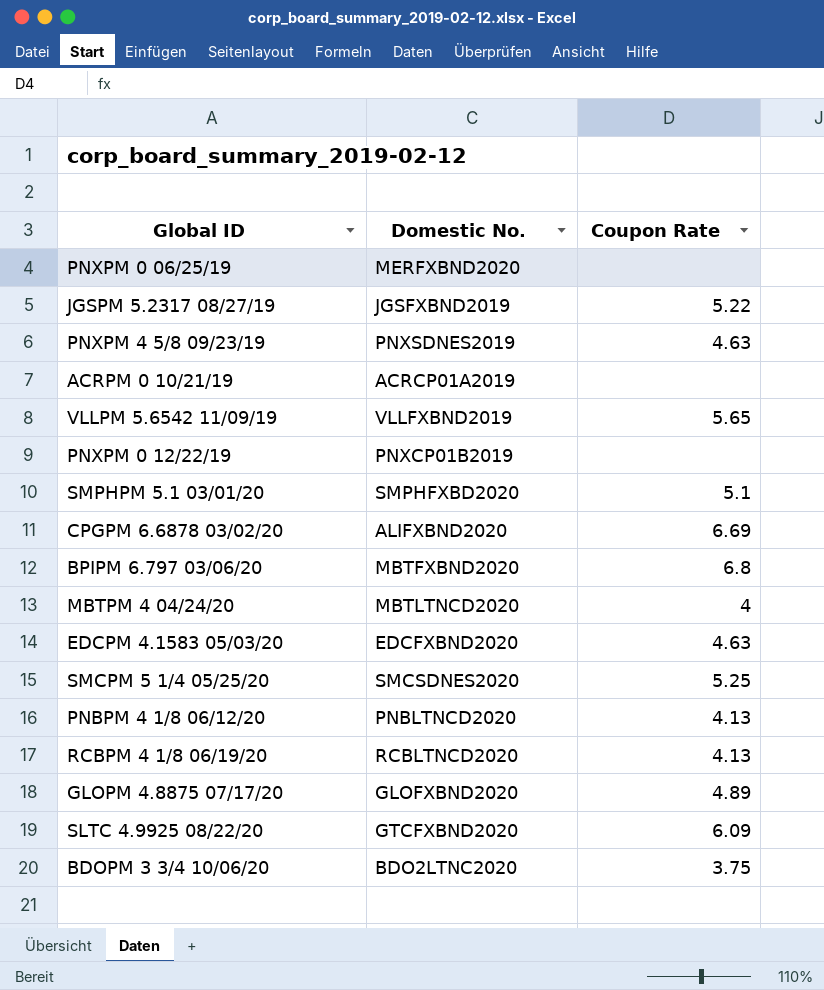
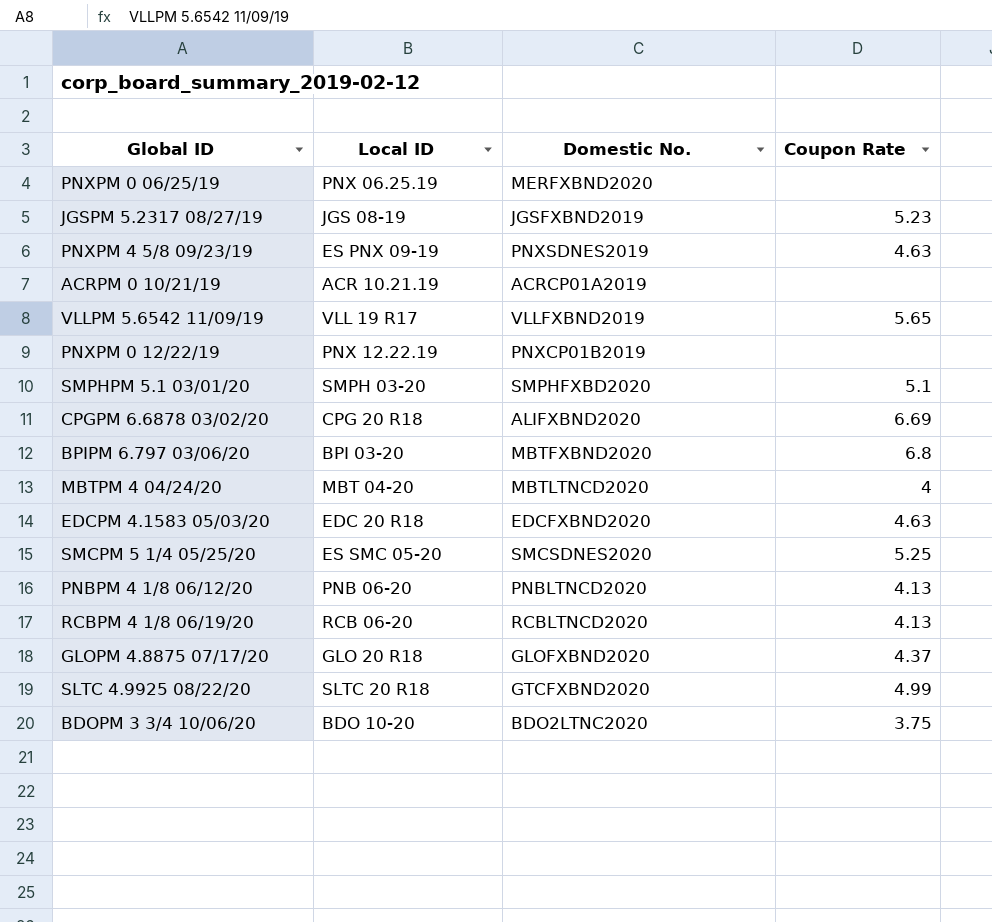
column Local ID | position: none -> 2
JGSPM 5.2317 08/27/19 | Coupon Rate: 5.22 -> 5.23
GLOPM 4.8875 07/17/20 | Coupon Rate: 4.89 -> 4.37
SLTC 4.9925 08/22/20 | Coupon Rate: 6.09 -> 4.99

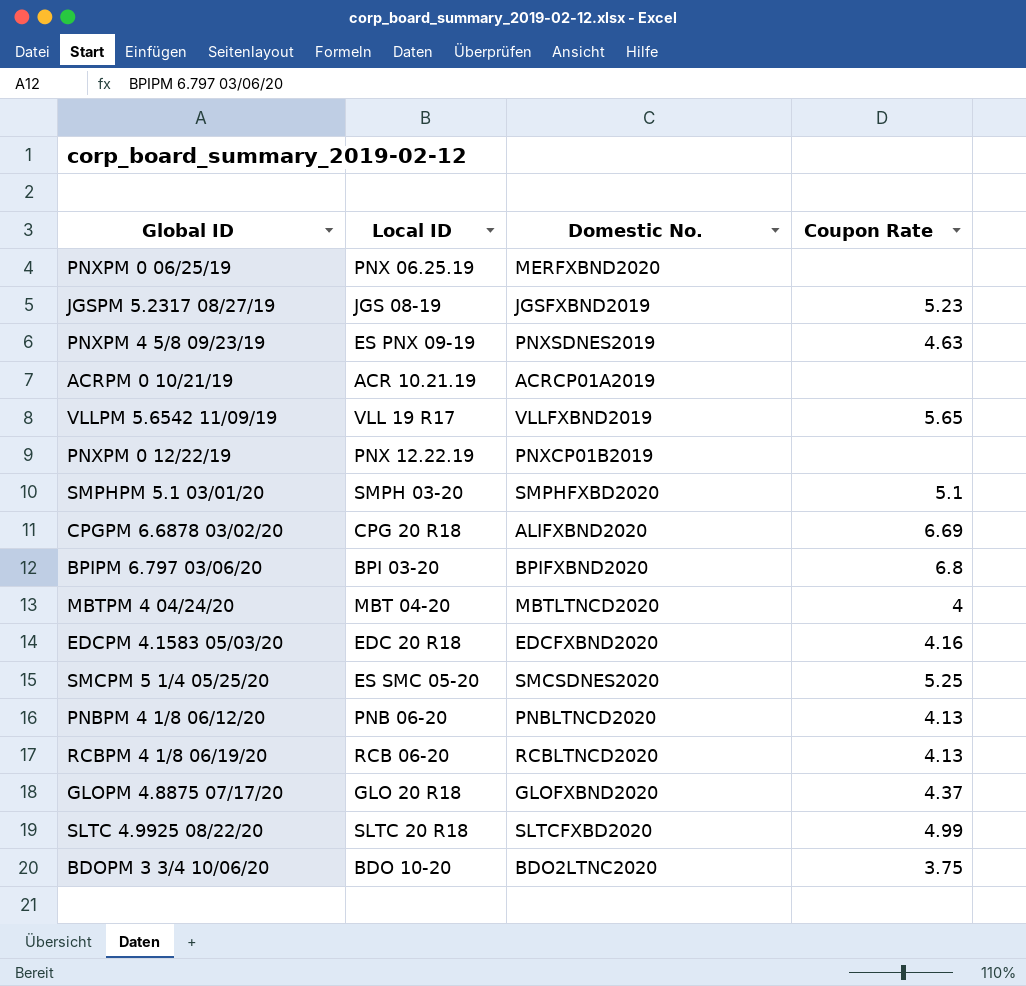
BPIPM 6.797 03/06/20 | Domestic No.: MBTFXBND2020 -> BPIFXBND2020
EDCPM 4.1583 05/03/20 | Coupon Rate: 4.63 -> 4.16
SLTC 4.9925 08/22/20 | Domestic No.: GTCFXBND2020 -> SLTCFXBD2020

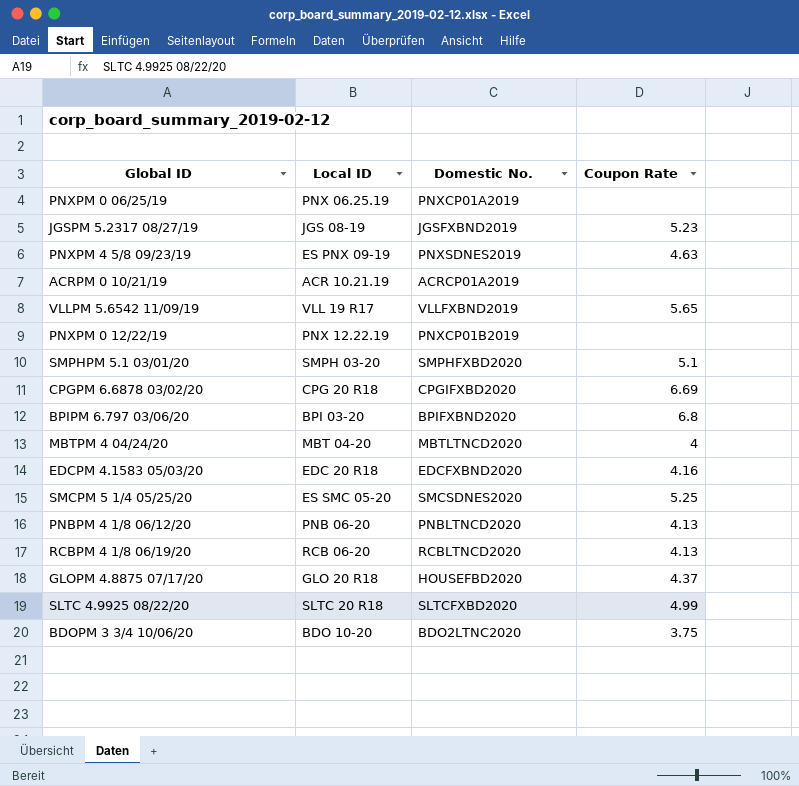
PNXPM 0 06/25/19 | Domestic No.: MERFXBND2020 -> PNXCP01A2019
CPGPM 6.6878 03/02/20 | Domestic No.: ALIFXBND2020 -> CPGIFXBD2020
GLOPM 4.8875 07/17/20 | Domestic No.: GLOFXBND2020 -> HOUSEFBD2020

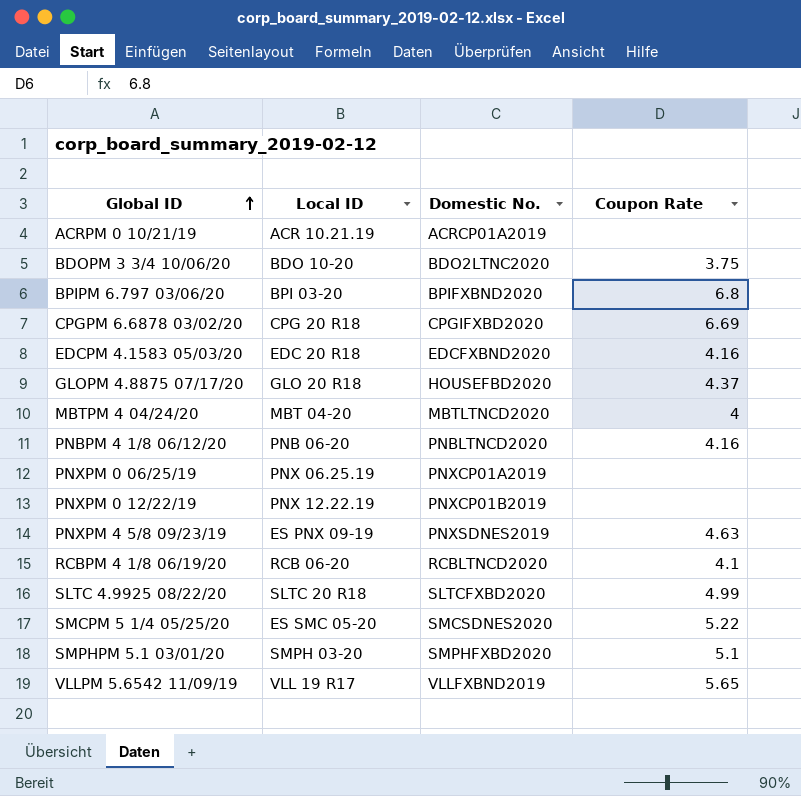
row order: none -> Global ID ascending
row JGSPM 5.2317 08/27/19: JGS 08-19 | JGSFXBND2019 | 5.23 -> none
PNBPM 4 1/8 06/12/20 | Coupon Rate: 4.13 -> 4.16
RCBPM 4 1/8 06/19/20 | Coupon Rate: 4.13 -> 4.1
SMCPM 5 1/4 05/25/20 | Coupon Rate: 5.25 -> 5.22

